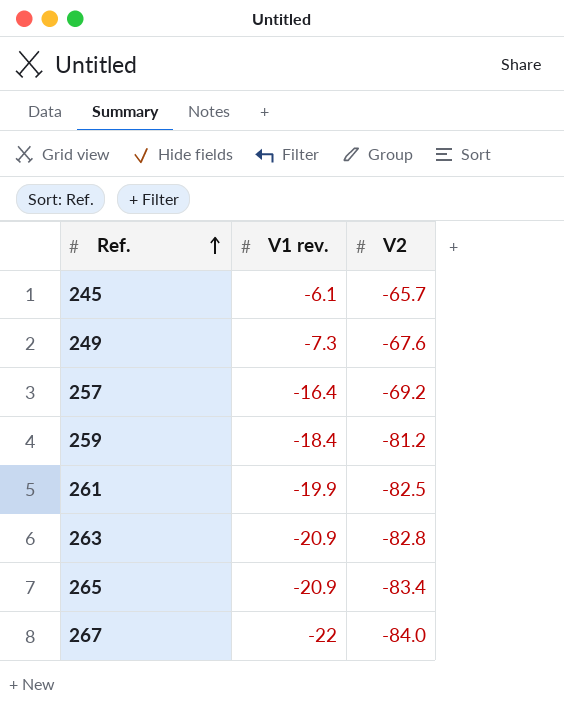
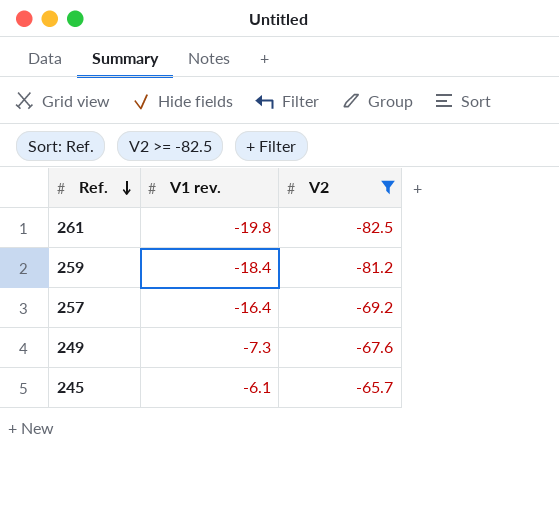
filter: none -> V2 >= -82.5
row order: Ref. ascending -> Ref. descending
261 | V1 rev.: -19.9 -> -19.8

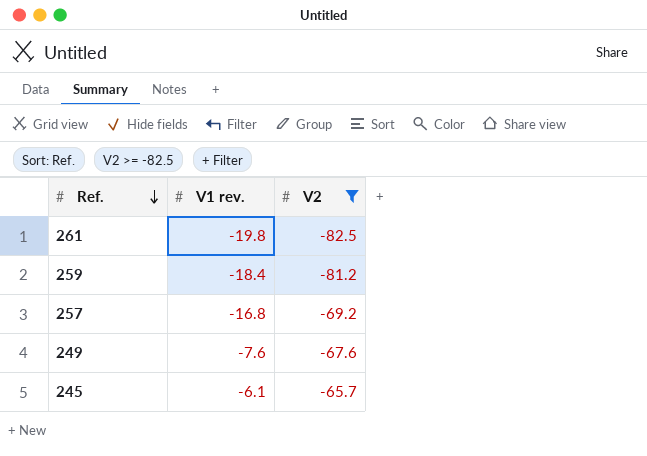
257 | V1 rev.: -16.4 -> -16.8
249 | V1 rev.: -7.3 -> -7.6

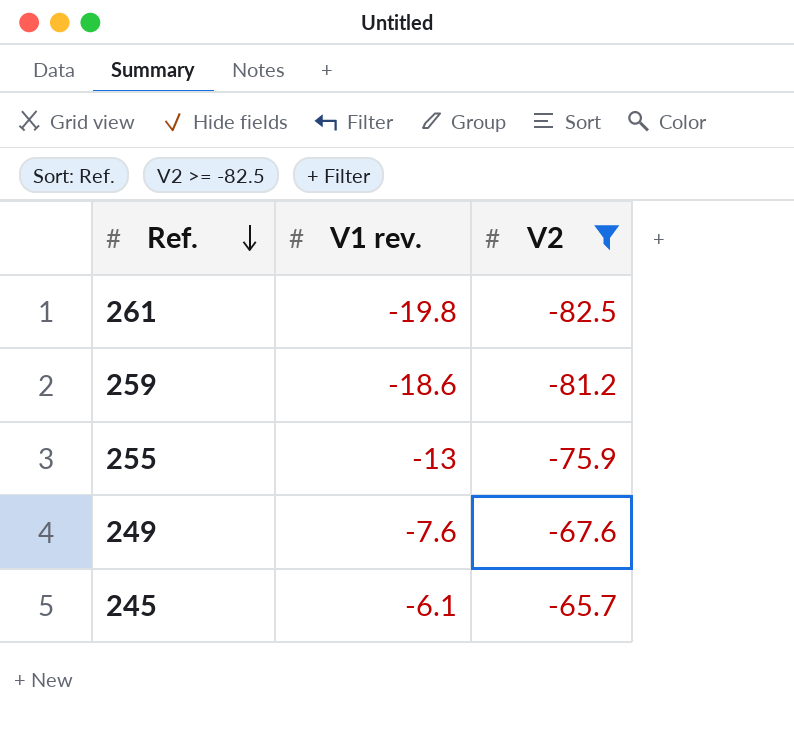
row 257: -16.8 | -69.2 -> none
259 | V1 rev.: -18.4 -> -18.6
row 255: none -> -13 | -75.9

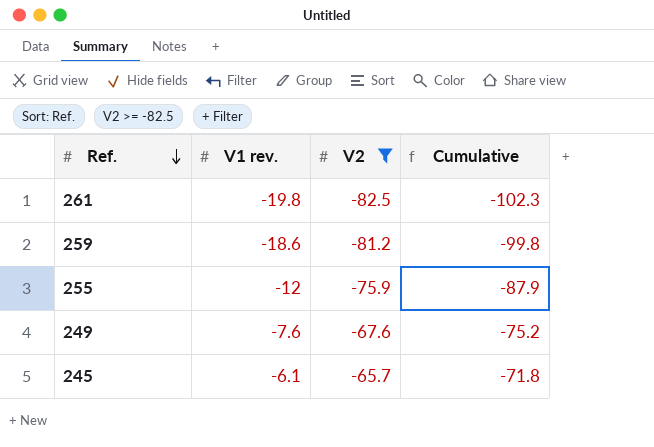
column Cumulative | formula: none -> [V1 rev.] + [V2]
255 | V1 rev.: -13 -> -12

